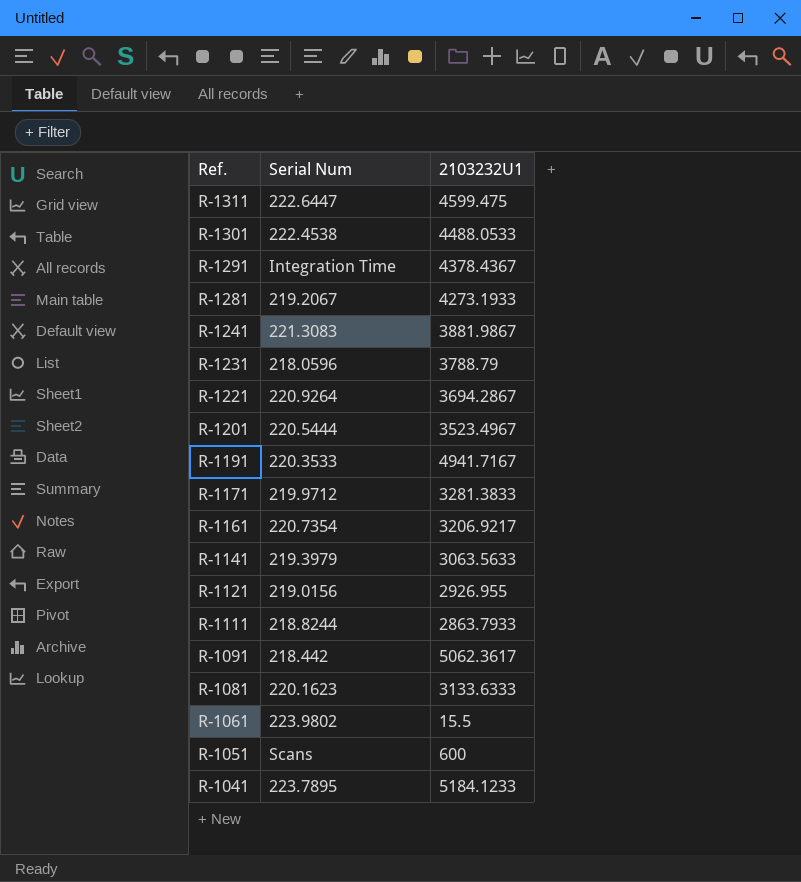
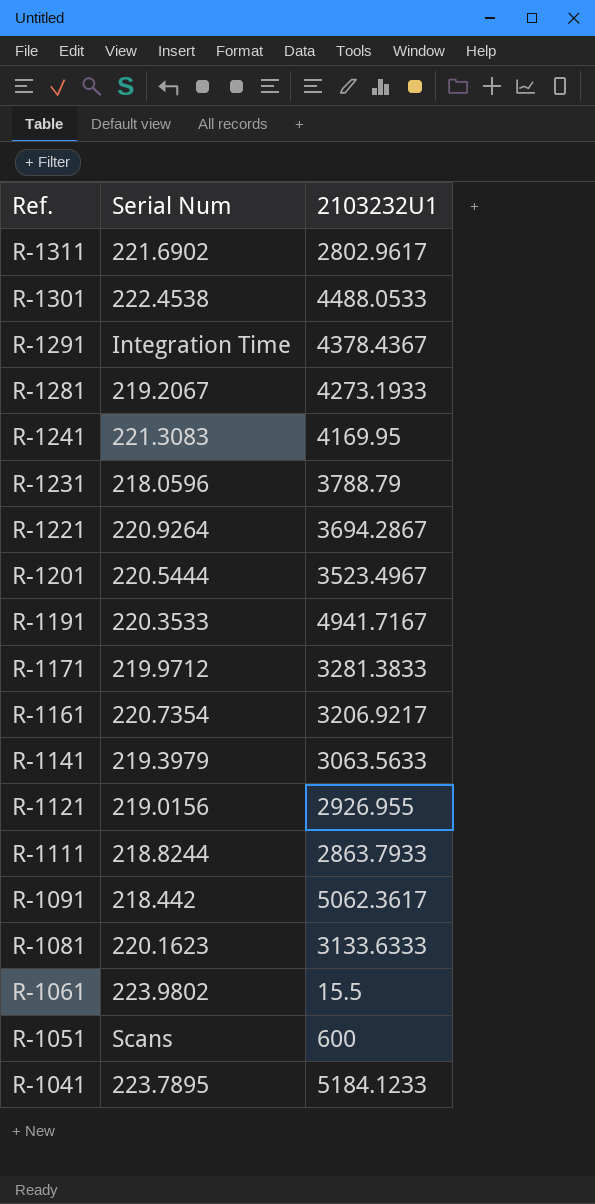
R-1311 | Serial Num: 222.6447 -> 221.6902
R-1311 | 2103232U1: 4599.475 -> 2802.9617
R-1241 | 2103232U1: 3881.9867 -> 4169.95

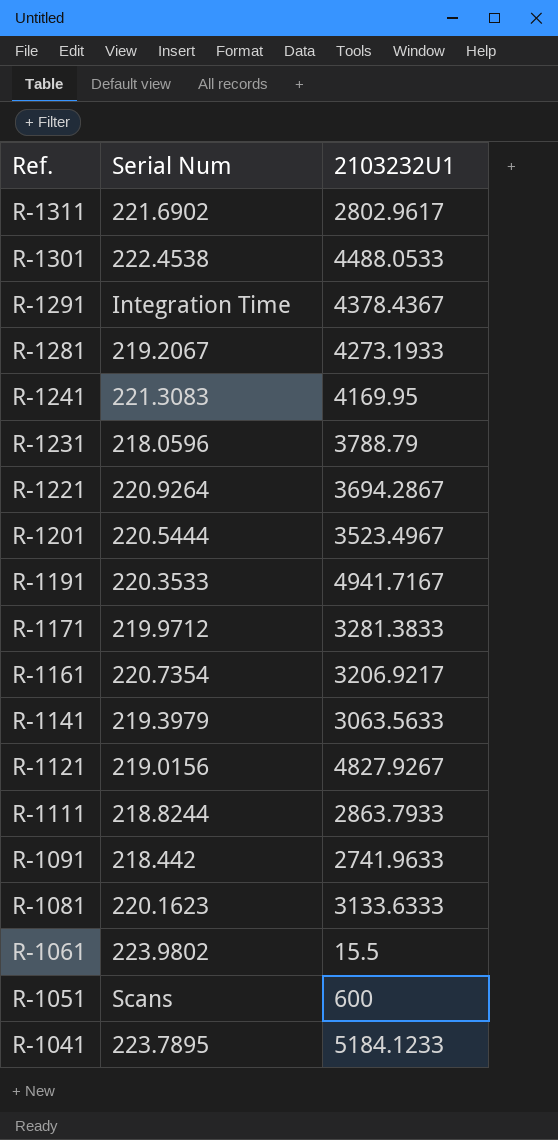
R-1121 | 2103232U1: 2926.955 -> 4827.9267
R-1091 | 2103232U1: 5062.3617 -> 2741.9633

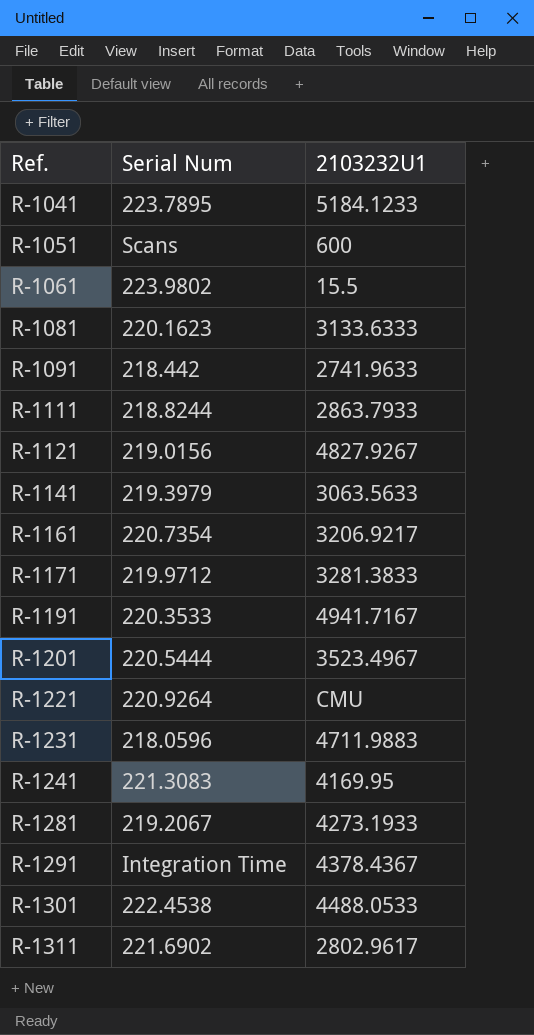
row order: Ref. descending -> Ref. ascending
R-1221 | 2103232U1: 3694.2867 -> CMU
R-1231 | 2103232U1: 3788.79 -> 4711.9883

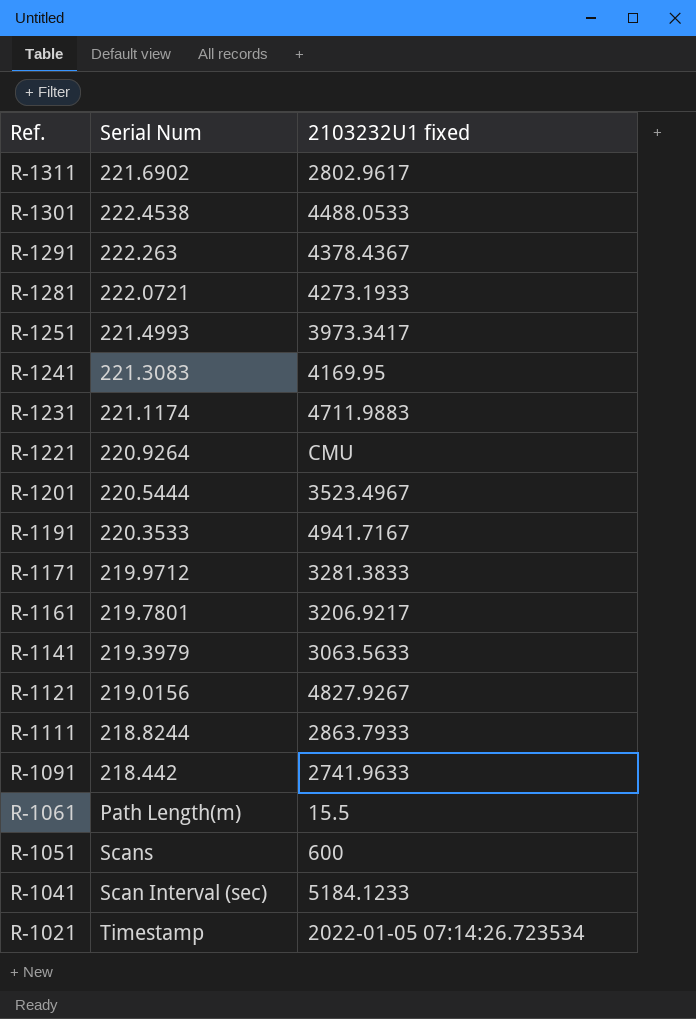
row order: Ref. ascending -> Ref. descending
column name: 2103232U1 -> 2103232U1 fixed
row R-1081: 220.1623 | 3133.6333 -> none
R-1291 | Serial Num: Integration Time -> 222.263
R-1281 | Serial Num: 219.2067 -> 222.0721
row R-1251: none -> 221.4993 | 3973.3417
R-1231 | Serial Num: 218.0596 -> 221.1174
R-1161 | Serial Num: 220.7354 -> 219.7801
R-1061 | Serial Num: 223.9802 -> Path Length(m)
R-1041 | Serial Num: 223.7895 -> Scan Interval (sec)
row R-1021: none -> Timestamp | 2022-01-05 07:14:26.723534

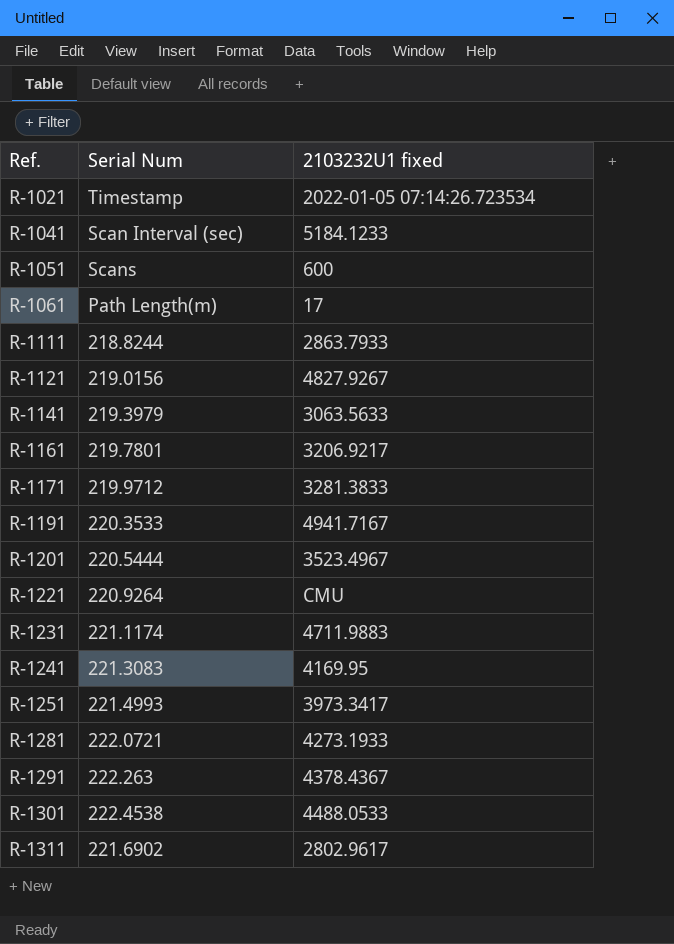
row order: Ref. descending -> Ref. ascending
row R-1091: 218.442 | 2741.9633 -> none
R-1061 | 2103232U1 fixed: 15.5 -> 17

